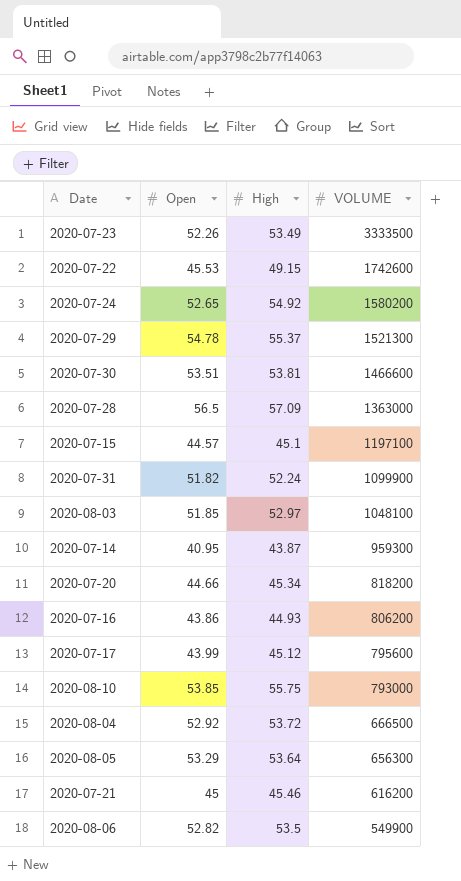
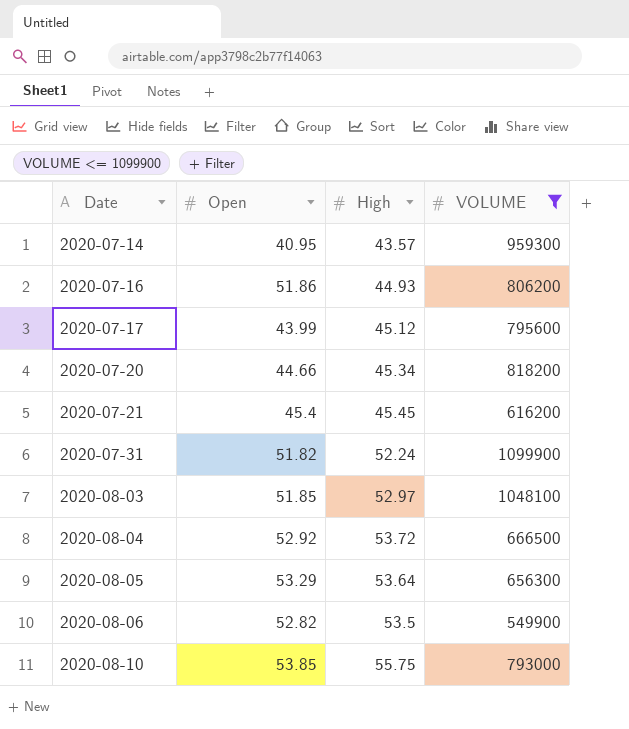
filter: none -> VOLUME <= 1099900
row order: VOLUME descending -> Date ascending
2020-07-14 | High: 43.87 -> 43.57
2020-07-16 | Open: 43.86 -> 51.86
2020-07-21 | Open: 45 -> 45.4
2020-07-21 | High: 45.46 -> 45.45

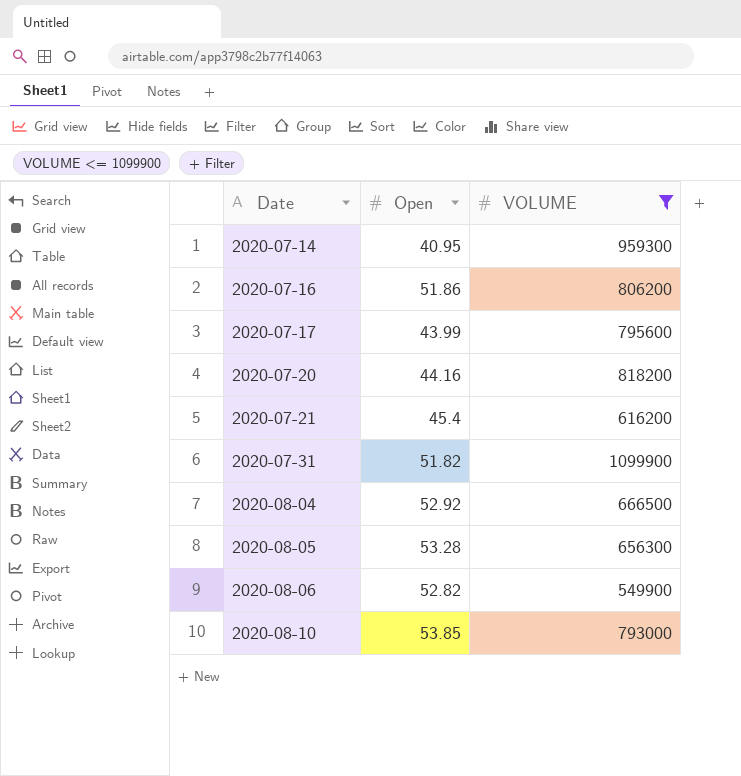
column High | position: 3 -> none
row 2020-08-03: 51.85 | 52.97 | 1048100 -> none
2020-07-20 | Open: 44.66 -> 44.16
2020-08-05 | Open: 53.29 -> 53.28

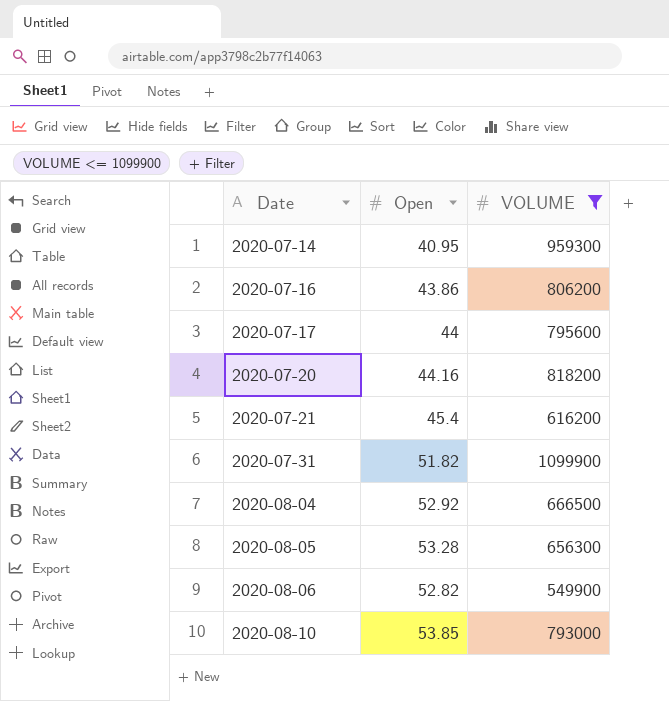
2020-07-16 | Open: 51.86 -> 43.86
2020-07-17 | Open: 43.99 -> 44

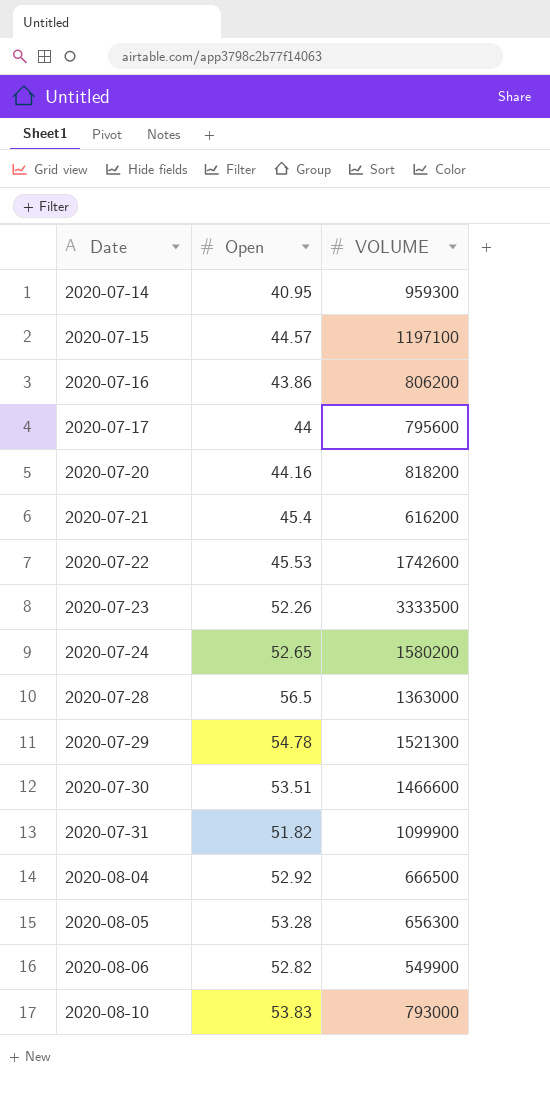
filter: VOLUME <= 1099900 -> none
2020-08-10 | Open: 53.85 -> 53.83

